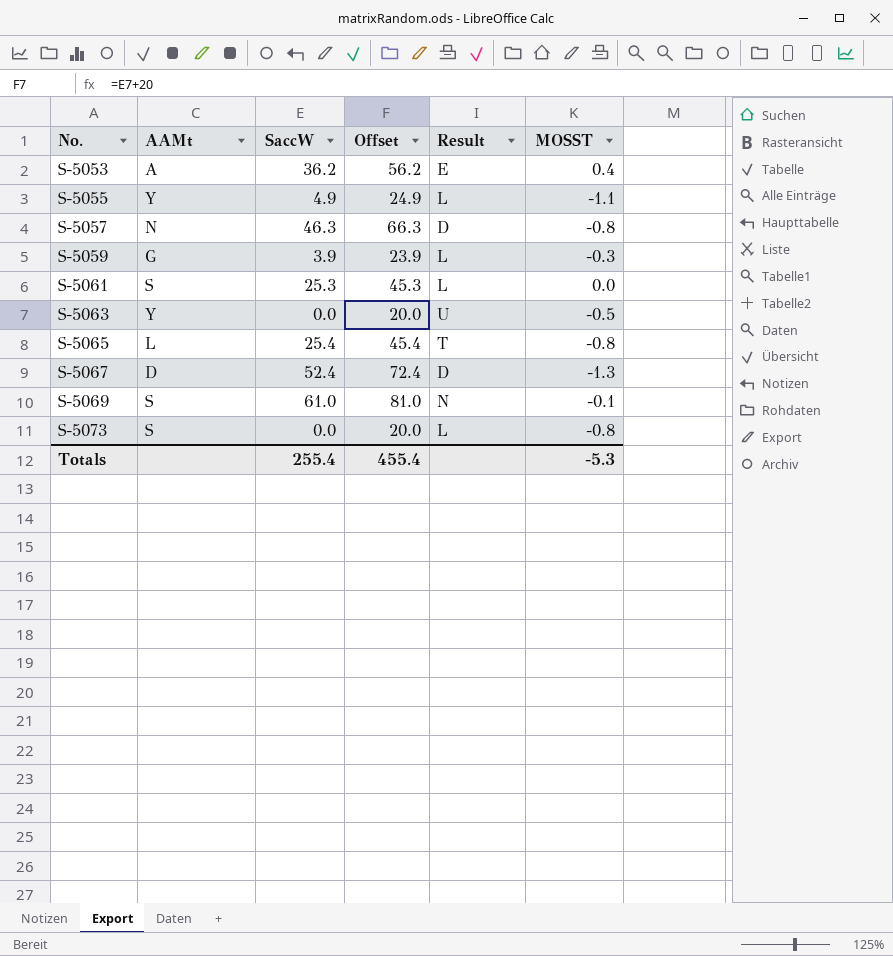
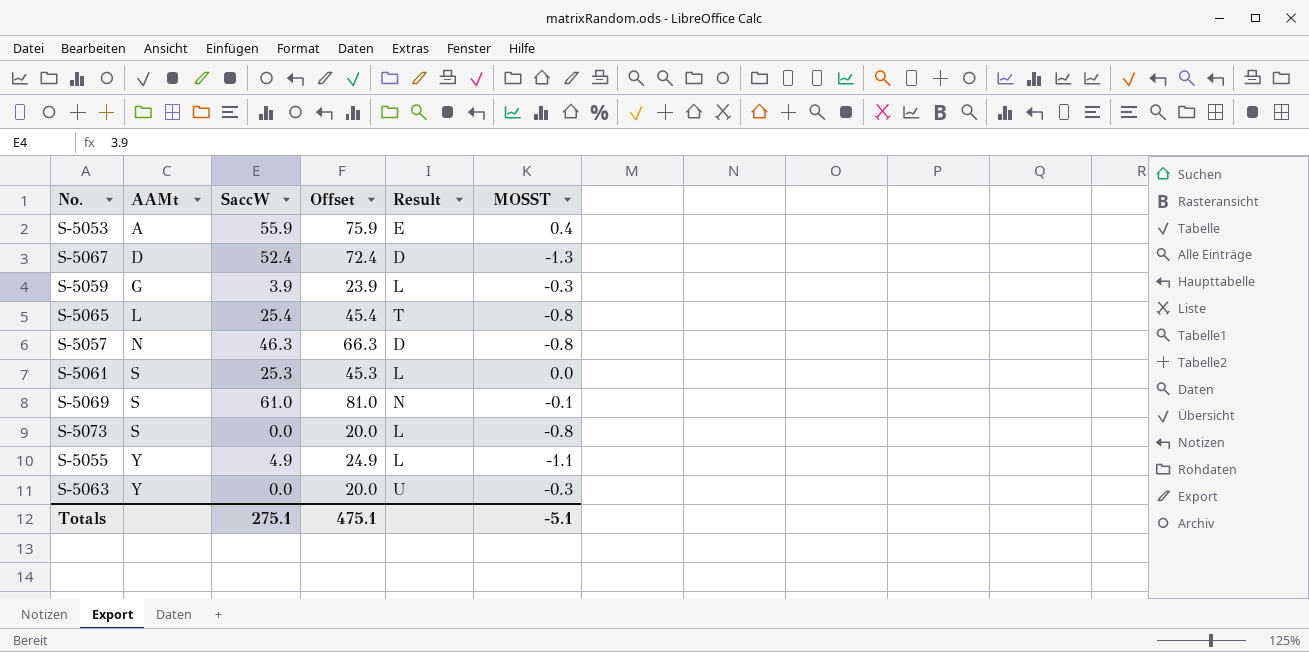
row order: No. ascending -> AAMt ascending
S-5053 | SaccW: 36.2 -> 55.9
S-5053 | Offset: 56.2 -> 75.9
S-5063 | MOSST: -0.5 -> -0.3
Totals | SaccW: 255.4 -> 275.1
Totals | Offset: 455.4 -> 475.1
Totals | MOSST: -5.3 -> -5.1

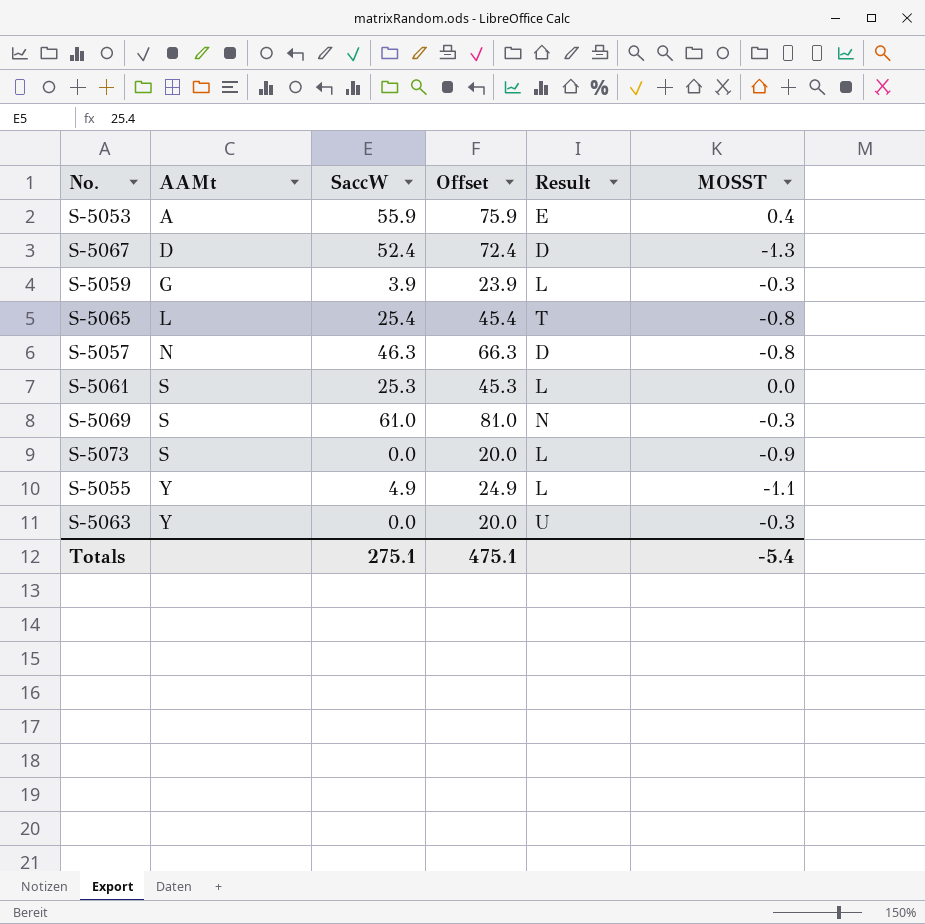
S-5069 | MOSST: -0.1 -> -0.3
S-5073 | MOSST: -0.8 -> -0.9
Totals | MOSST: -5.1 -> -5.4

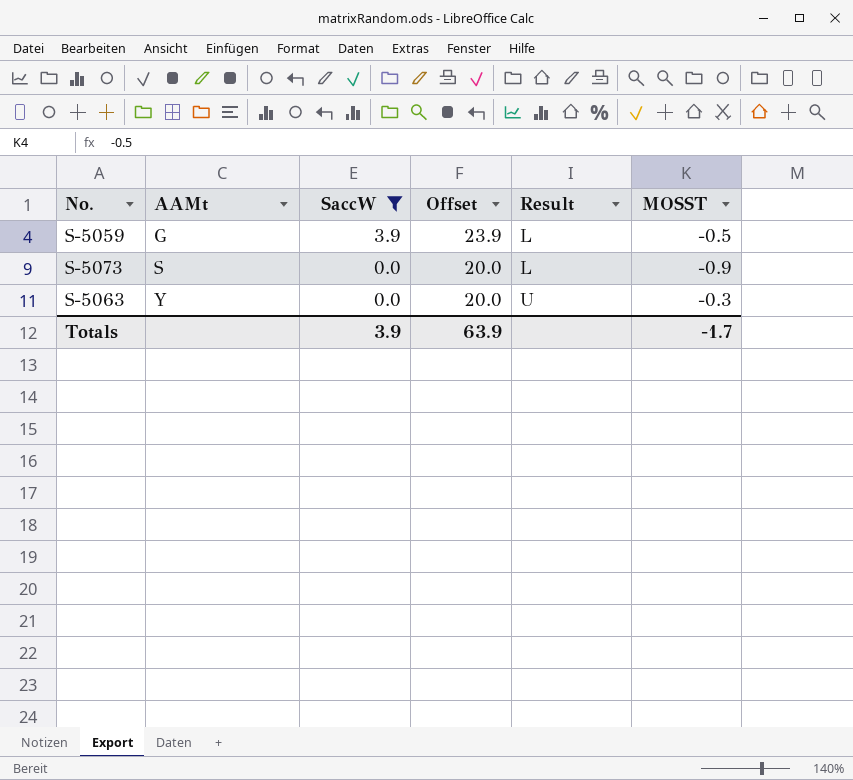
filter: none -> SaccW <= 3.9
S-5059 | MOSST: -0.3 -> -0.5
Totals | SaccW: 275.1 -> 3.9
Totals | Offset: 475.1 -> 63.9
Totals | MOSST: -5.4 -> -1.7

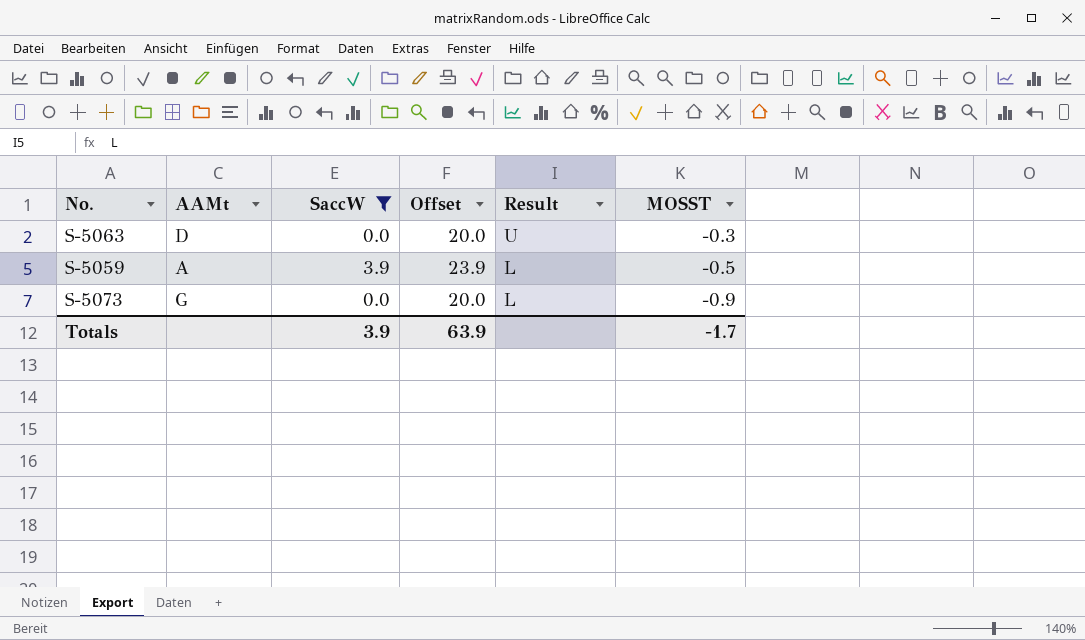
row order: AAMt ascending -> Result descending
S-5063 | AAMt: Y -> D
S-5059 | AAMt: G -> A
S-5073 | AAMt: S -> G

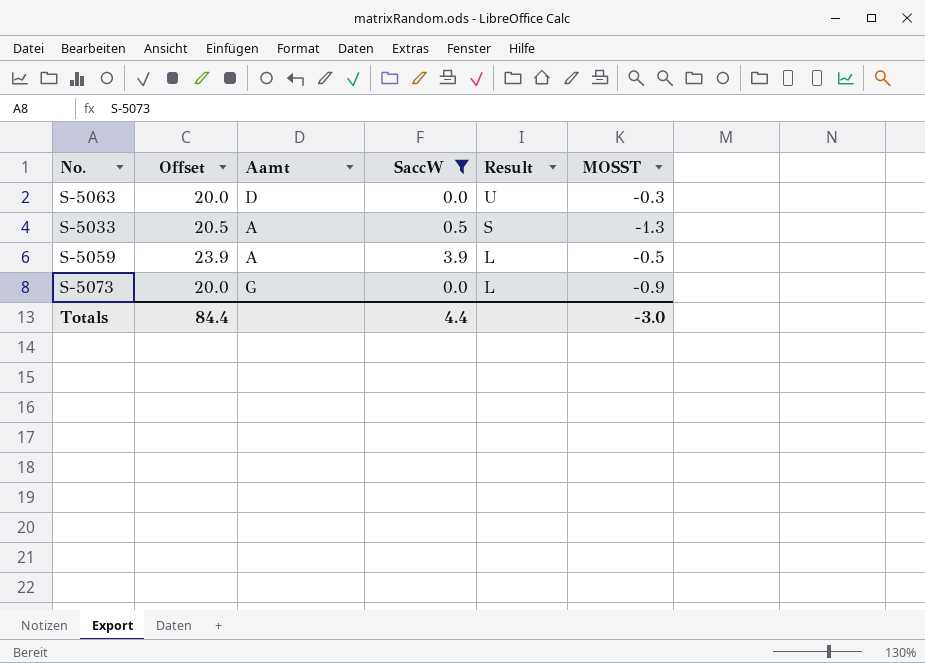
column Offset | position: 4 -> 2
column name: AAMt -> Aamt
row S-5033: none -> 20.5 | A | 0.5 | S | -1.3
Totals | Offset: 63.9 -> 84.4
Totals | SaccW: 3.9 -> 4.4
Totals | MOSST: -1.7 -> -3.0

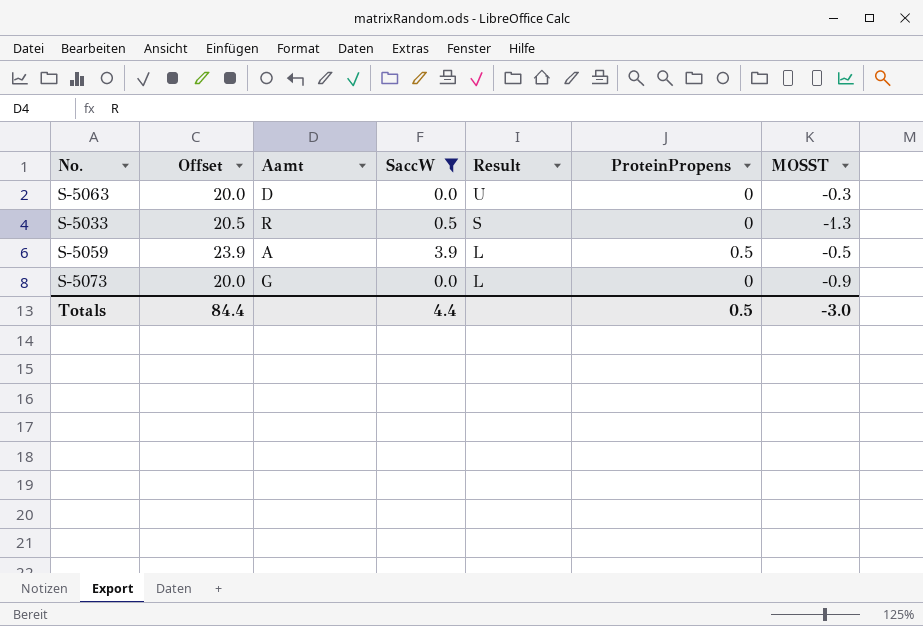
column ProteinPropens | position: none -> 6
S-5033 | Aamt: A -> R

